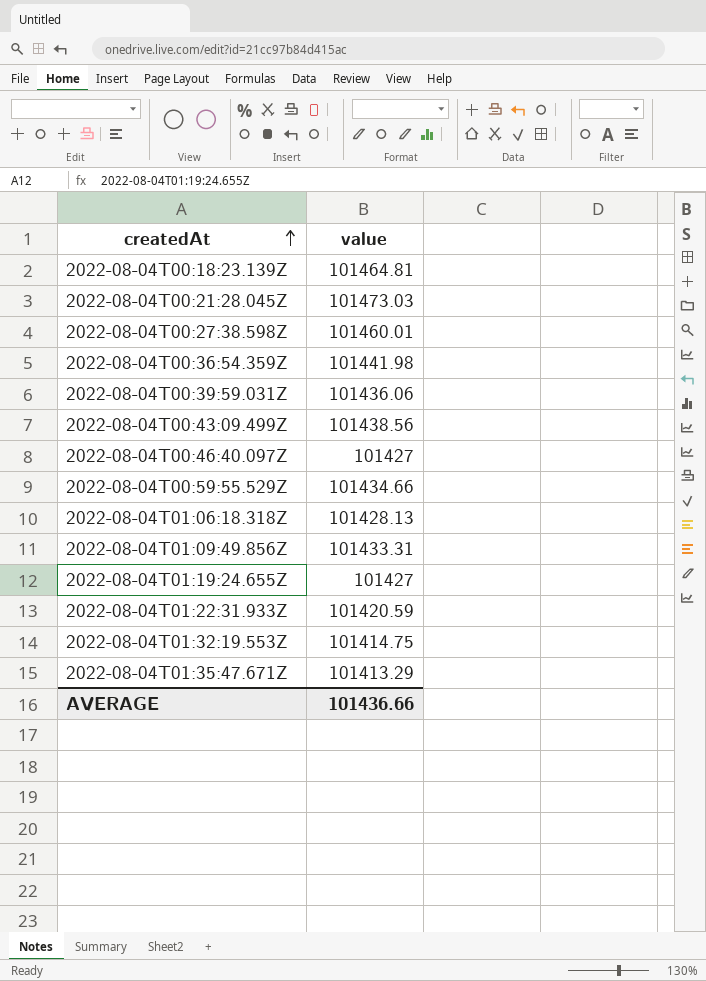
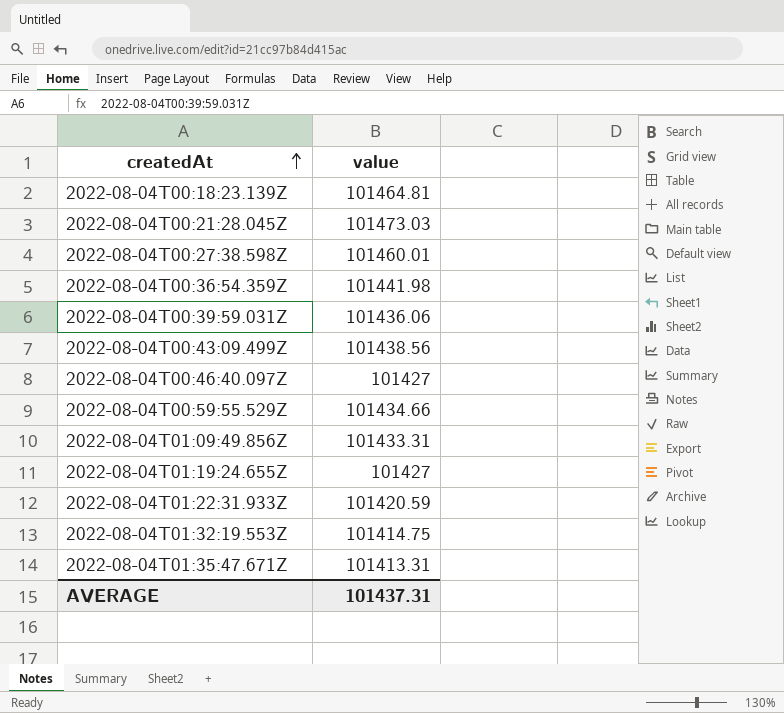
row 2022-08-04T01:06:18.318Z: 101428.13 -> none
2022-08-04T01:35:47.671Z | value: 101413.29 -> 101413.31
AVERAGE | value: 101436.66 -> 101437.31

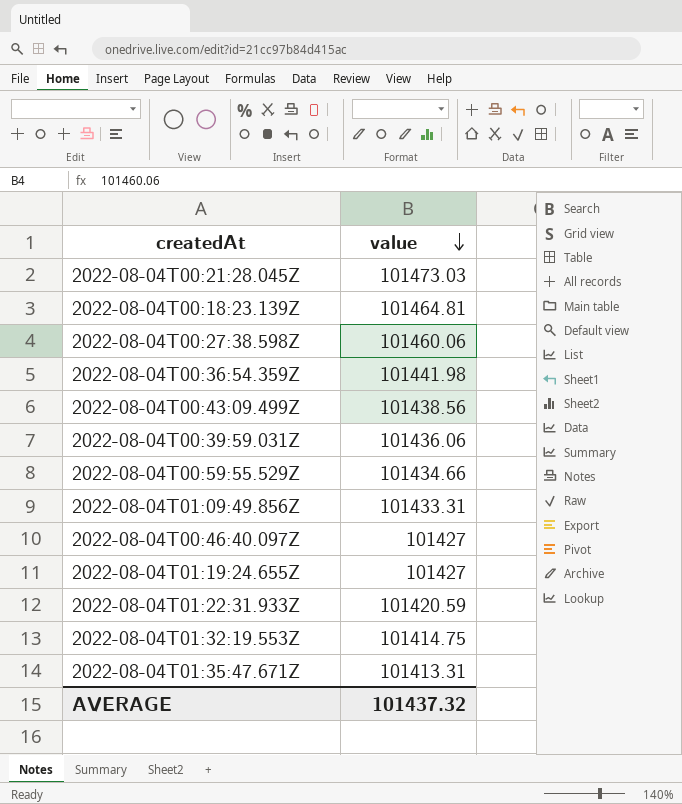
row order: createdAt ascending -> value descending
2022-08-04T00:27:38.598Z | value: 101460.01 -> 101460.06
AVERAGE | value: 101437.31 -> 101437.32

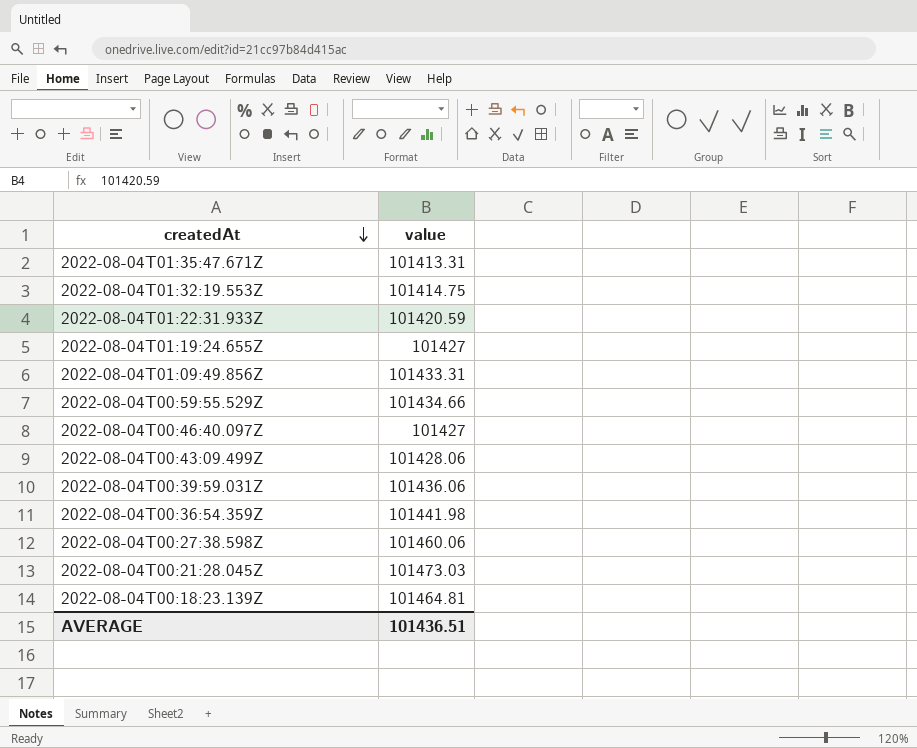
row order: value descending -> createdAt descending
2022-08-04T00:43:09.499Z | value: 101438.56 -> 101428.06
AVERAGE | value: 101437.32 -> 101436.51

